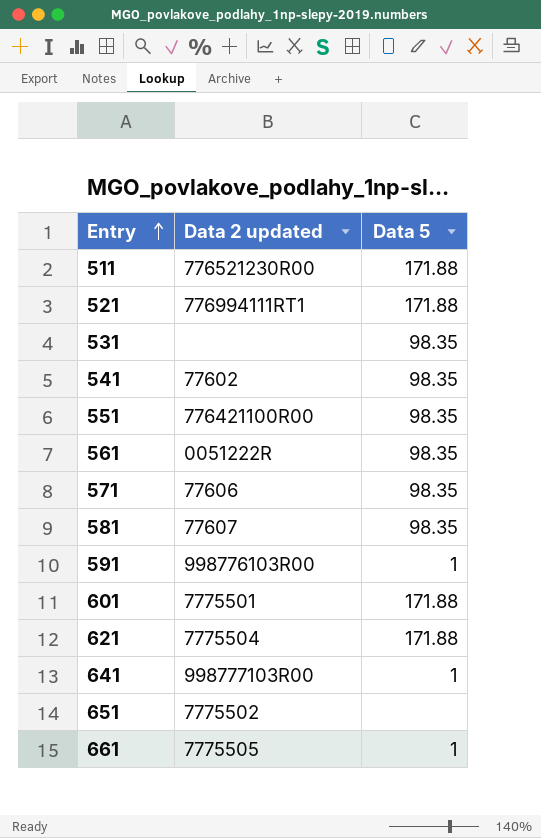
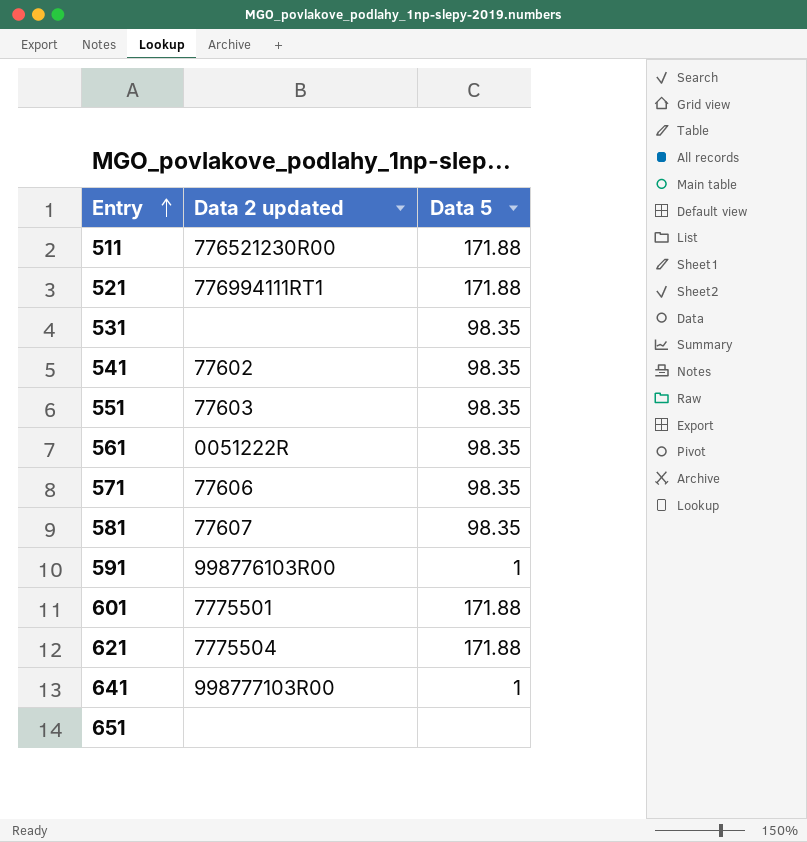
row 661: 7775505 | 1 -> none
551 | Data 2 updated: 776421100R00 -> 77603
651 | Data 2 updated: 7775502 -> none

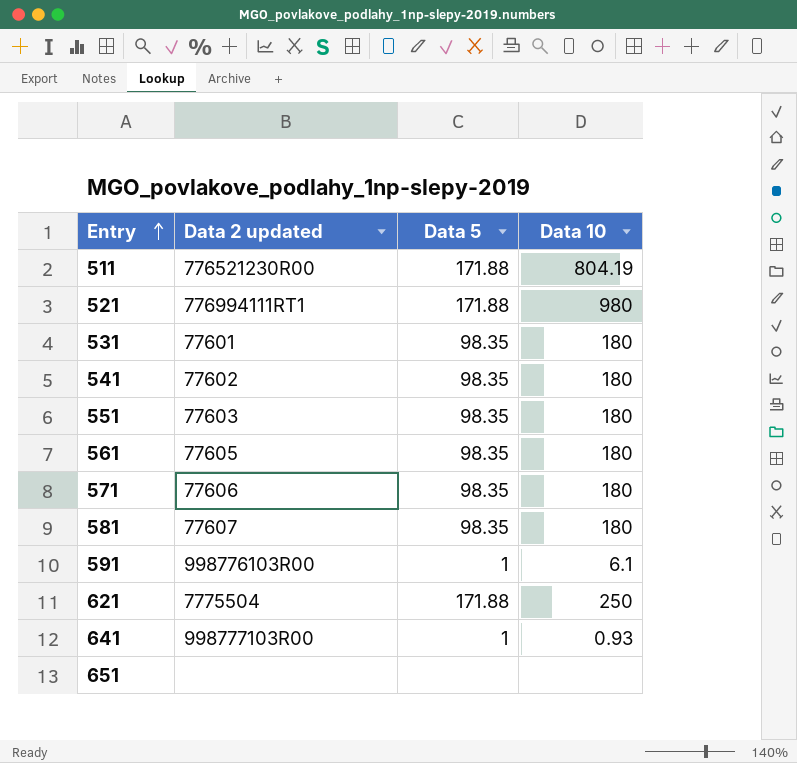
column Data 10 | position: none -> 4
row 601: 7775501 | 171.88 -> none
531 | Data 2 updated: none -> 77601
561 | Data 2 updated: 0051222R -> 77605

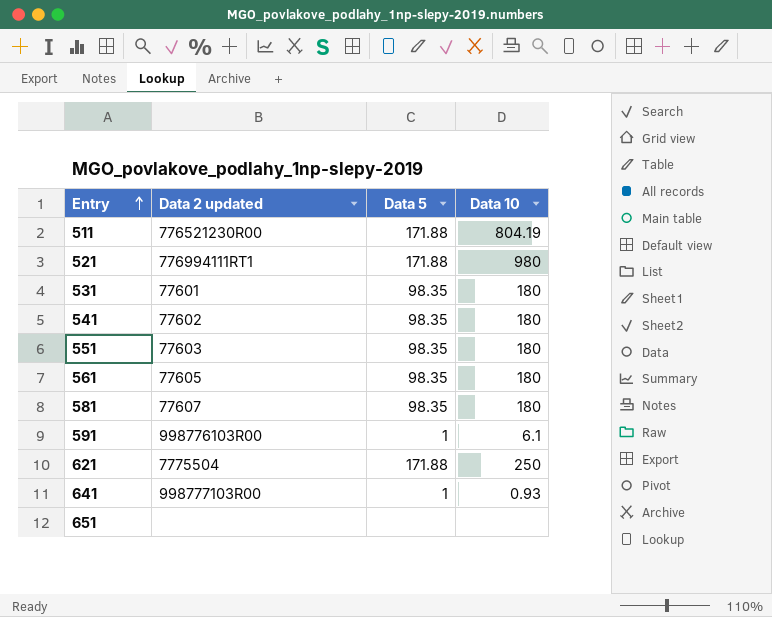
row 571: 77606 | 98.35 | 180 -> none

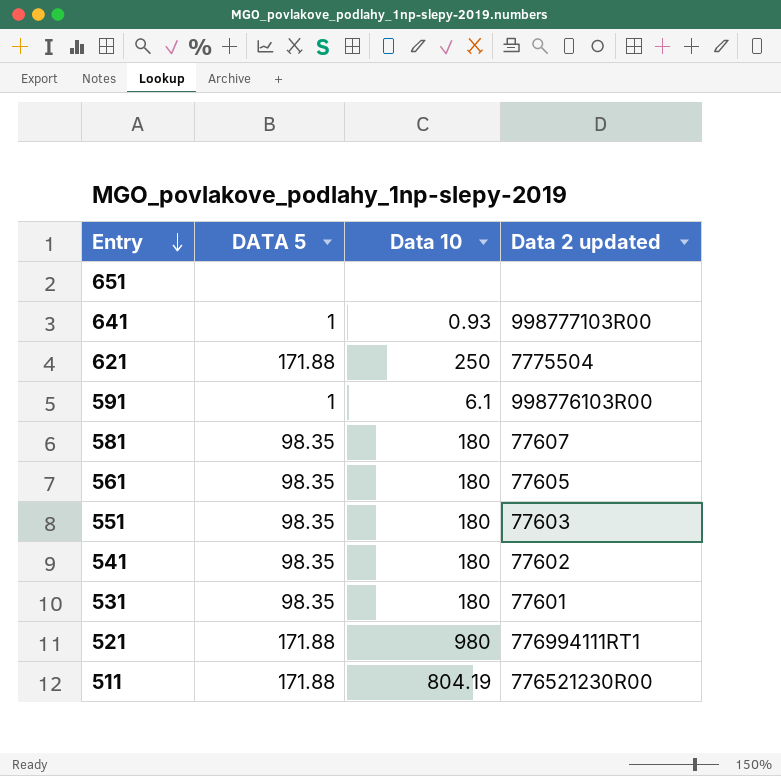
row order: Entry ascending -> Entry descending
column name: Data 5 -> DATA 5
column Data 2 updated | position: 2 -> 4

